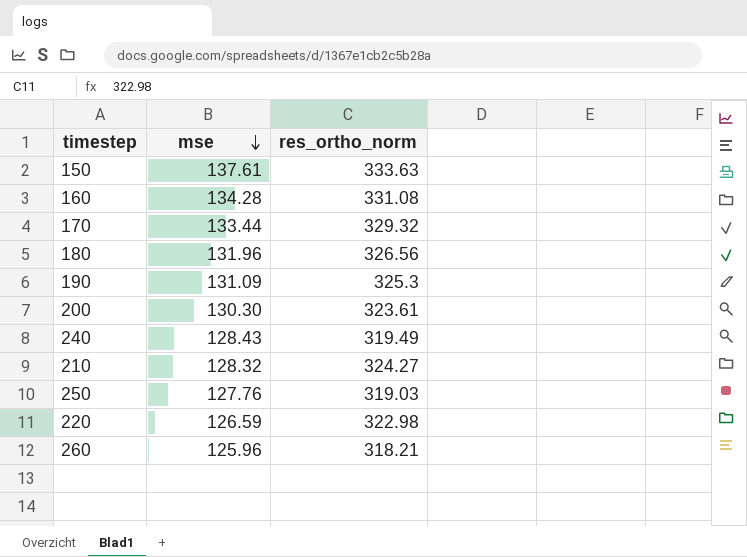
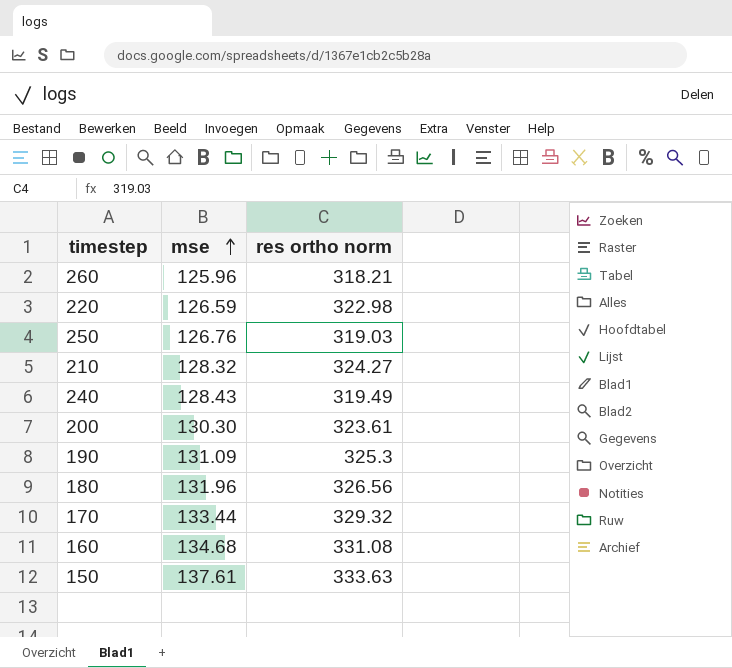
row order: mse descending -> mse ascending
column name: res_ortho_norm -> res ortho norm
250 | mse: 127.76 -> 126.76
160 | mse: 134.28 -> 134.68

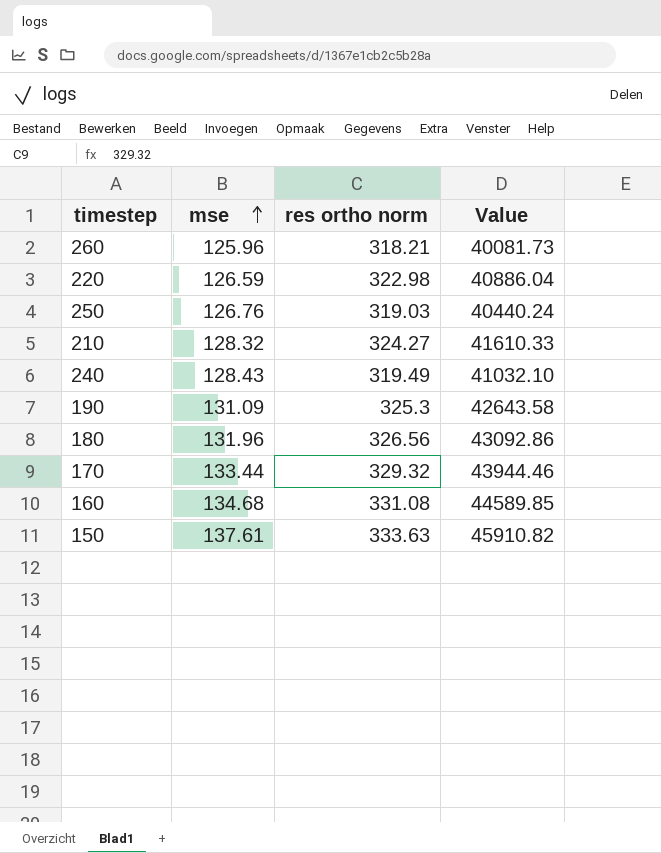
column Value | formula: none -> [mse] * [res ortho norm]
row 200: 130.30 | 323.61 -> none

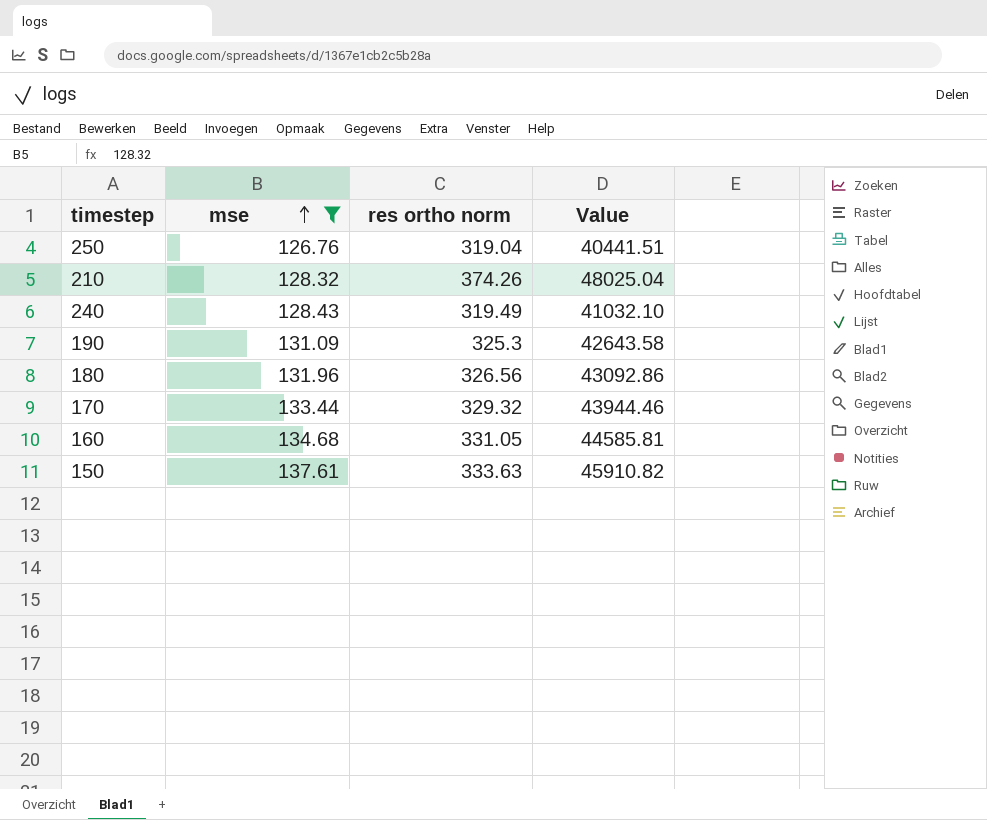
filter: none -> mse >= 126.76
250 | res ortho norm: 319.03 -> 319.04
250 | Value: 40440.24 -> 40441.51
210 | res ortho norm: 324.27 -> 374.26
210 | Value: 41610.33 -> 48025.04
160 | res ortho norm: 331.08 -> 331.05
160 | Value: 44589.85 -> 44585.81

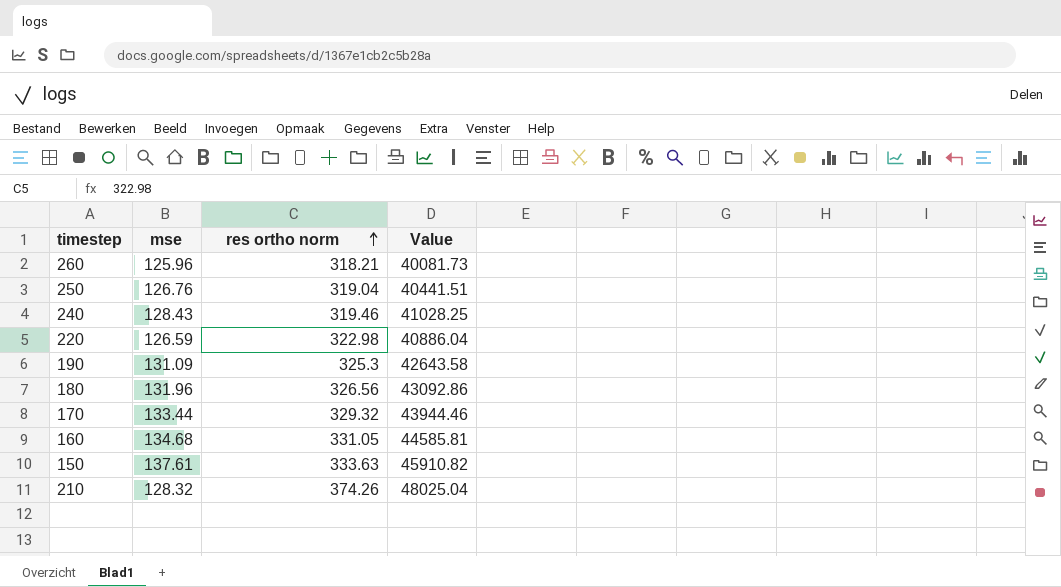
filter: mse >= 126.76 -> none
row order: mse ascending -> res ortho norm ascending
240 | res ortho norm: 319.49 -> 319.46
240 | Value: 41032.10 -> 41028.25

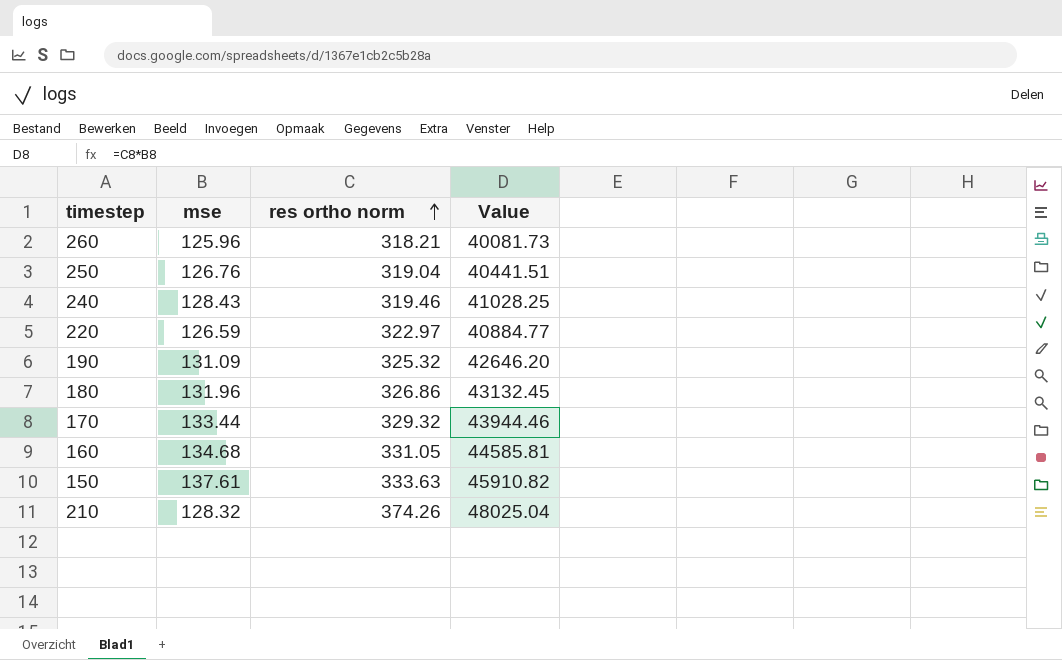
220 | res ortho norm: 322.98 -> 322.97
220 | Value: 40886.04 -> 40884.77
190 | res ortho norm: 325.3 -> 325.32
190 | Value: 42643.58 -> 42646.20
180 | res ortho norm: 326.56 -> 326.86
180 | Value: 43092.86 -> 43132.45

